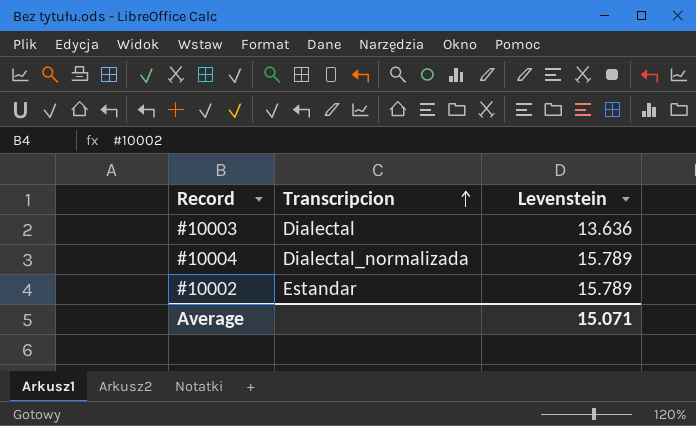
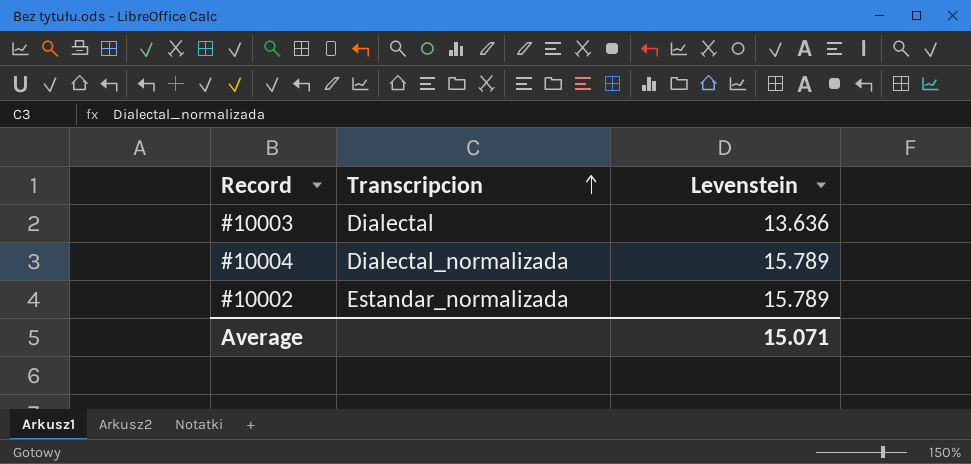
#10002 | Transcripcion: Estandar -> Estandar_normalizada

